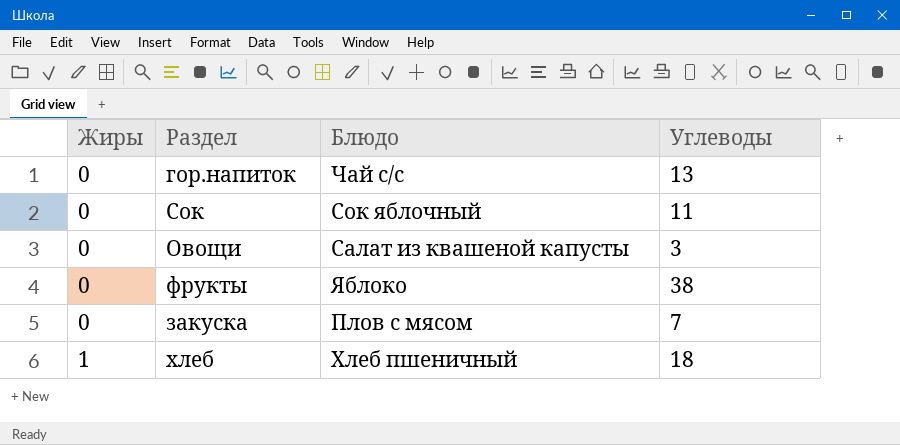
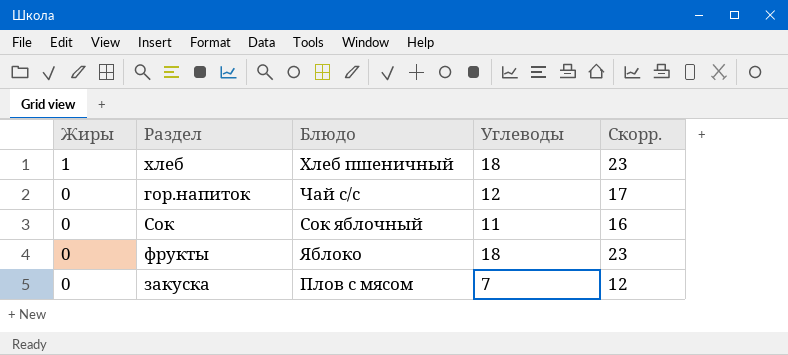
row order: Жиры ascending -> Жиры descending
column Скорр. | formula: none -> [Углеводы] + 5
row Овощи: 0 | Салат из квашеной капусты | 3 -> none
гор.напиток | Углеводы: 13 -> 12
фрукты | Углеводы: 38 -> 18

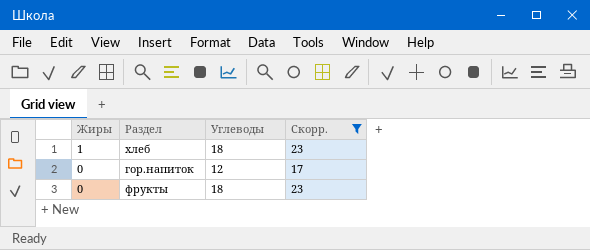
filter: none -> Скорр. >= 17
column Блюдо | position: 3 -> none

